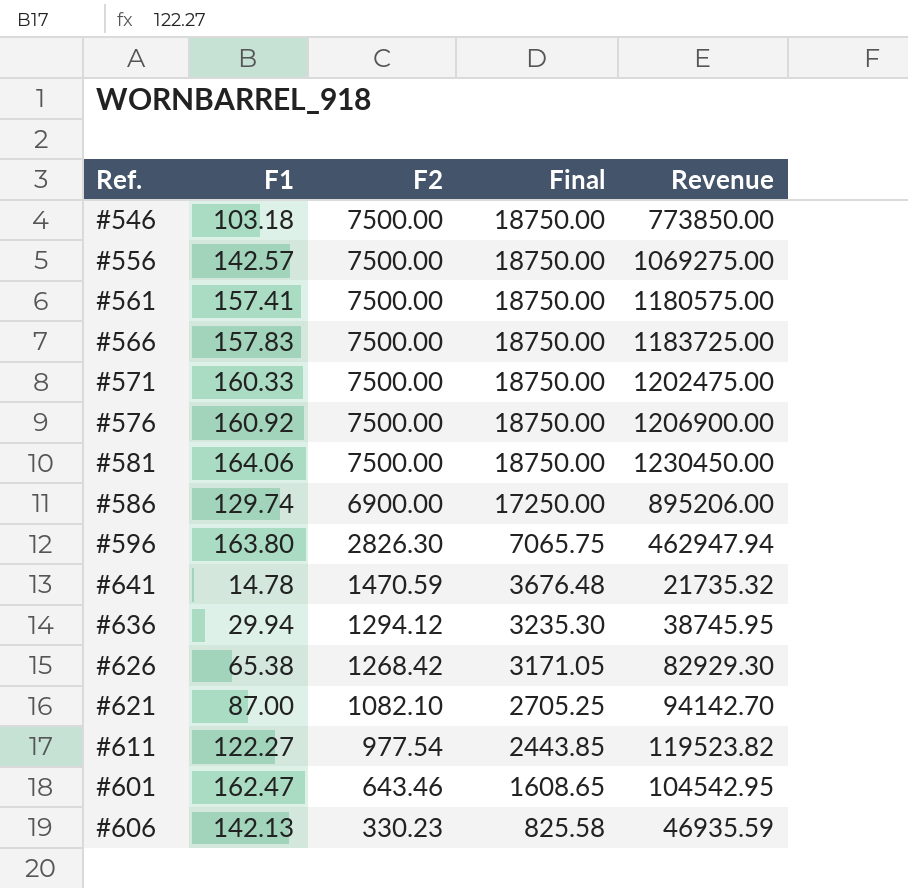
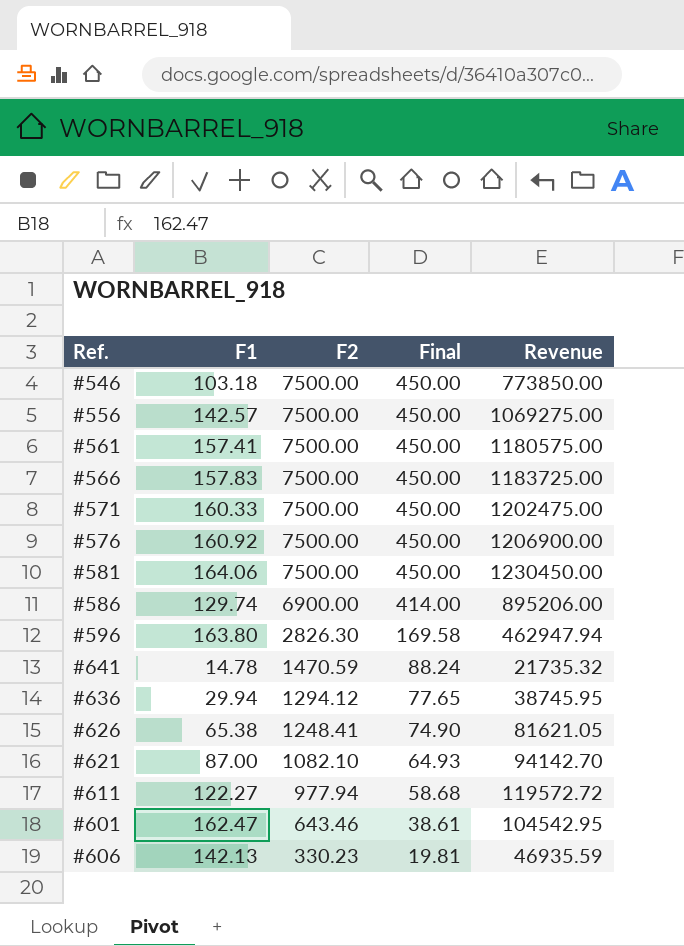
column Final | formula: [F2] * 2.5 -> [F2] * 0.06
#626 | F2: 1268.42 -> 1248.41
#626 | Revenue: 82929.30 -> 81621.05
#611 | F2: 977.54 -> 977.94
#611 | Revenue: 119523.82 -> 119572.72

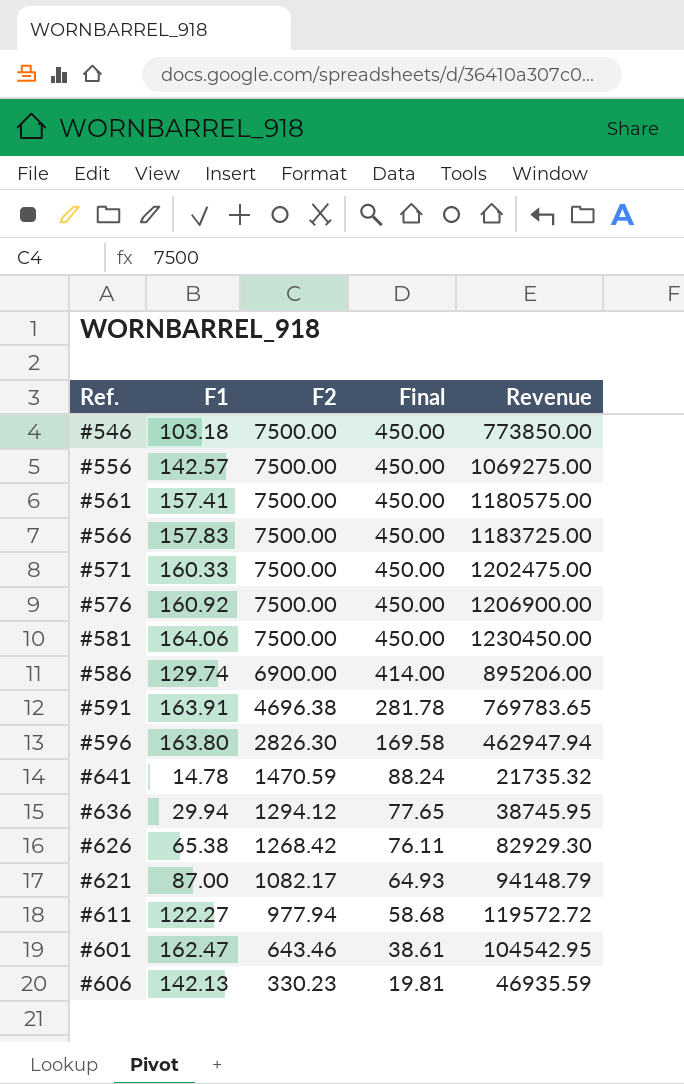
row #591: none -> 163.91 | 4696.38 | 281.78 | 769783.65
#626 | F2: 1248.41 -> 1268.42
#626 | Final: 74.90 -> 76.11
#626 | Revenue: 81621.05 -> 82929.30
#621 | F2: 1082.10 -> 1082.17
#621 | Revenue: 94142.70 -> 94148.79

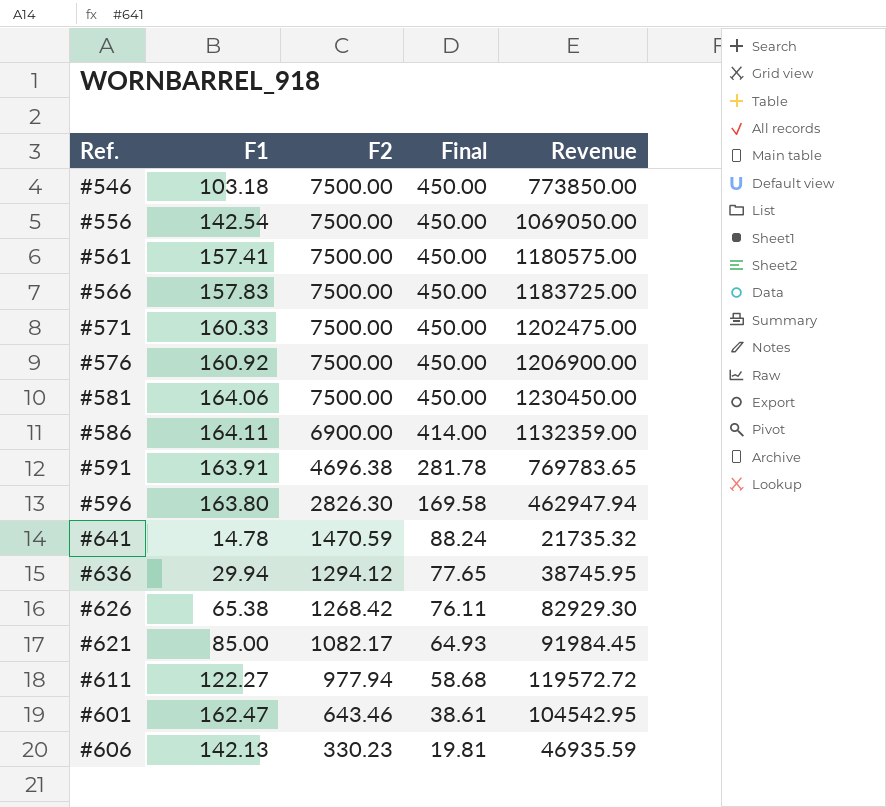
#556 | F1: 142.57 -> 142.54
#556 | Revenue: 1069275.00 -> 1069050.00
#586 | F1: 129.74 -> 164.11
#586 | Revenue: 895206.00 -> 1132359.00
#621 | F1: 87.00 -> 85.00
#621 | Revenue: 94148.79 -> 91984.45

